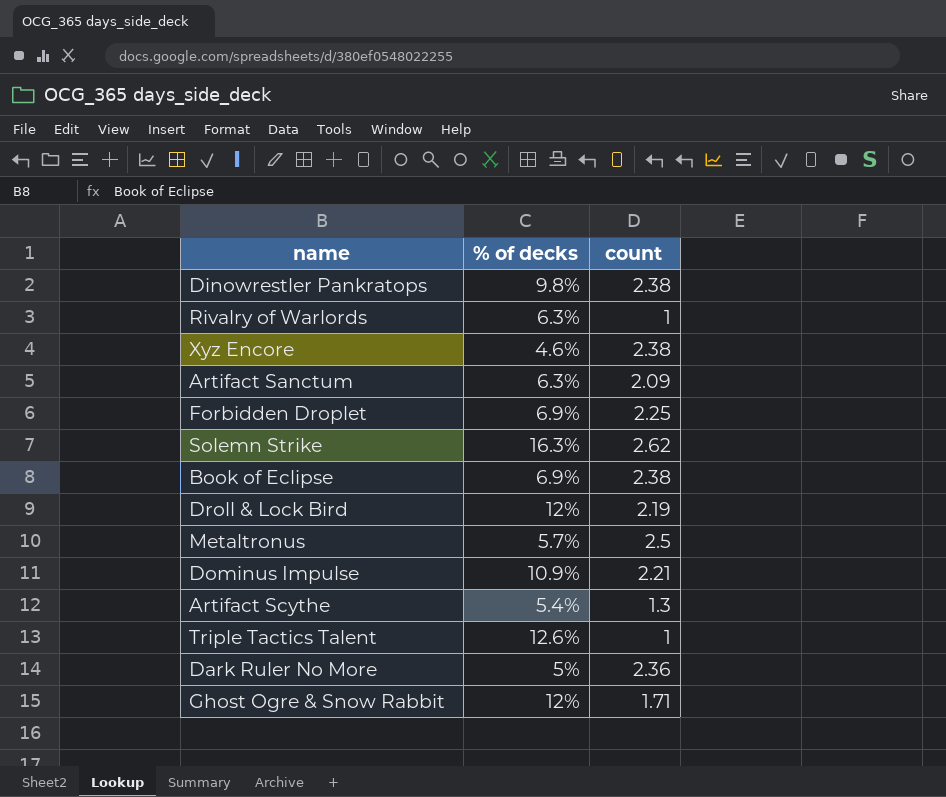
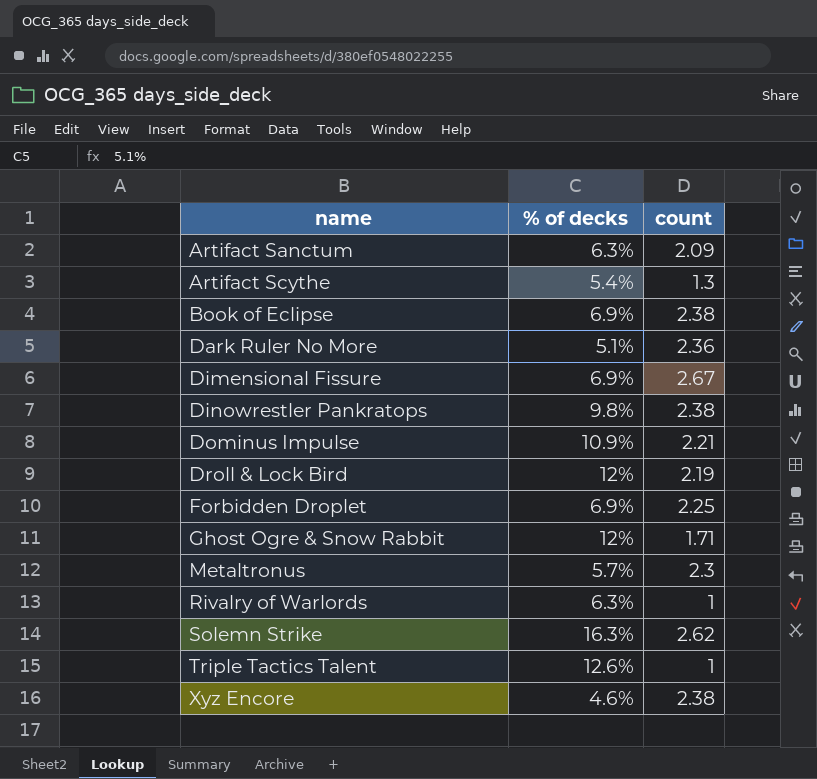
row order: none -> name ascending
Dark Ruler No More | % of decks: 5% -> 5.1%
row Dimensional Fissure: none -> 6.9% | 2.67
Metaltronus | count: 2.5 -> 2.3

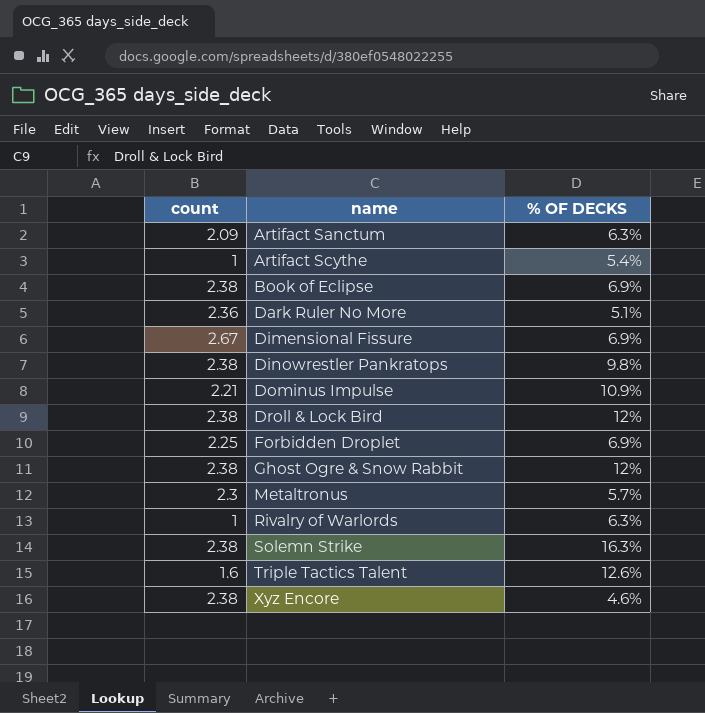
column count | position: 3 -> 1
column name: % of decks -> % OF DECKS
Artifact Scythe | count: 1.3 -> 1
Droll & Lock Bird | count: 2.19 -> 2.38
Ghost Ogre & Snow Rabbit | count: 1.71 -> 2.38
Solemn Strike | count: 2.62 -> 2.38
Triple Tactics Talent | count: 1 -> 1.6

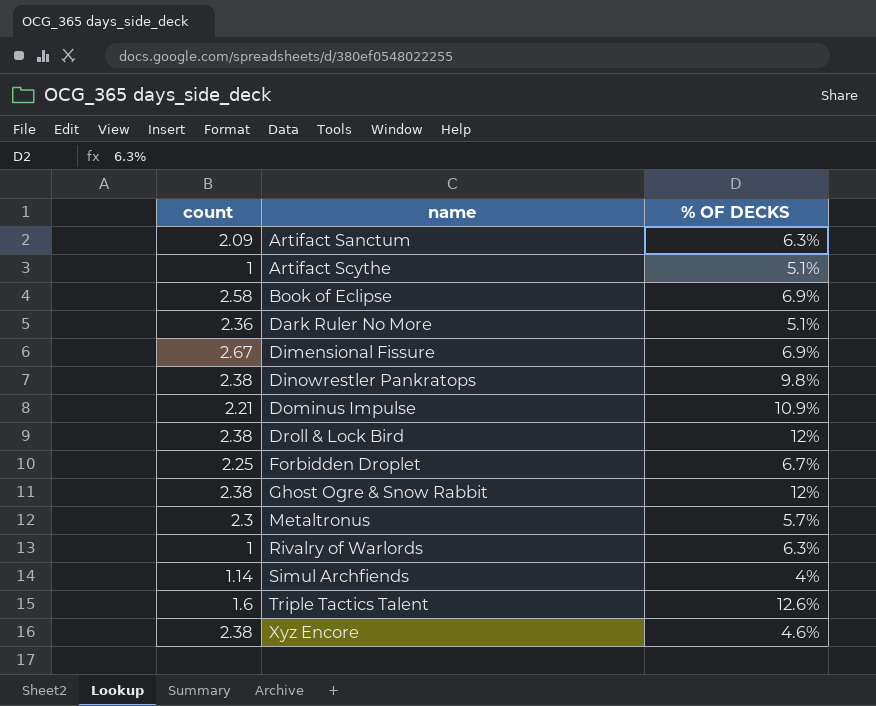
row Solemn Strike: 2.38 | 16.3% -> none
Artifact Scythe | % OF DECKS: 5.4% -> 5.1%
Book of Eclipse | count: 2.38 -> 2.58
Forbidden Droplet | % OF DECKS: 6.9% -> 6.7%
row Simul Archfiends: none -> 1.14 | 4%

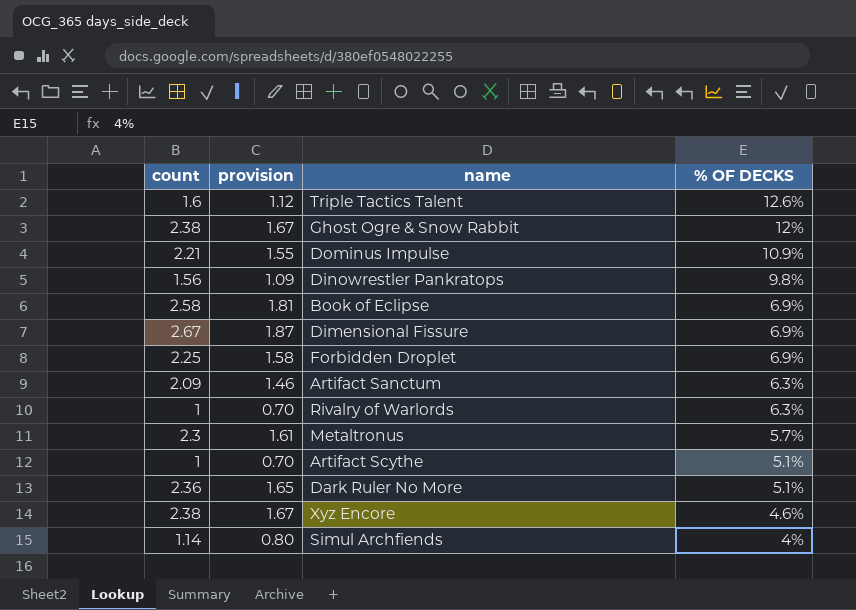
row order: name ascending -> % OF DECKS descending
column provision | formula: none -> [count] * 0.7
row Droll & Lock Bird: 2.38 | 12% -> none
Dinowrestler Pankratops | count: 2.38 -> 1.56
Forbidden Droplet | % OF DECKS: 6.7% -> 6.9%

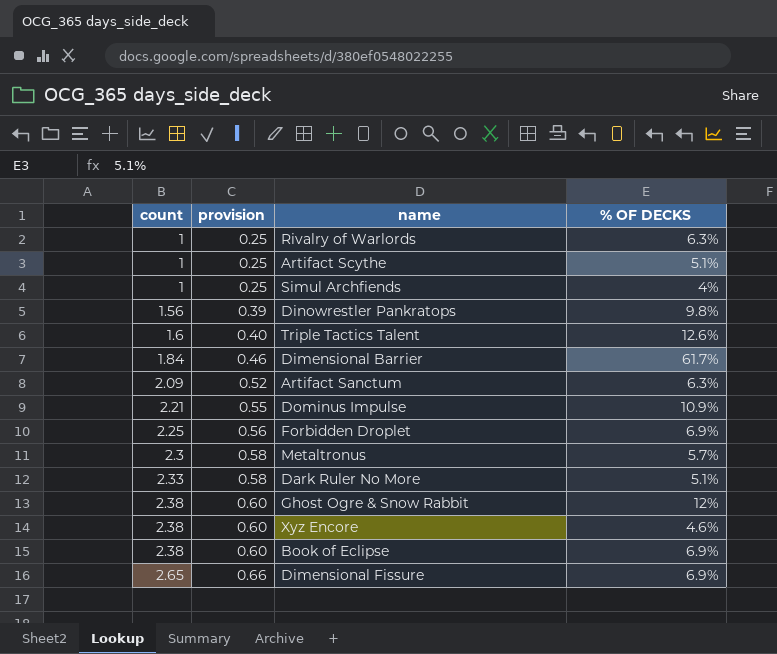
row order: % OF DECKS descending -> count ascending
column provision | formula: [count] * 0.7 -> [count] * 0.25
Simul Archfiends | count: 1.14 -> 1
row Dimensional Barrier: none -> 1.84 | 0.46 | 61.7%
Dark Ruler No More | count: 2.36 -> 2.33
Book of Eclipse | count: 2.58 -> 2.38
Dimensional Fissure | count: 2.67 -> 2.65

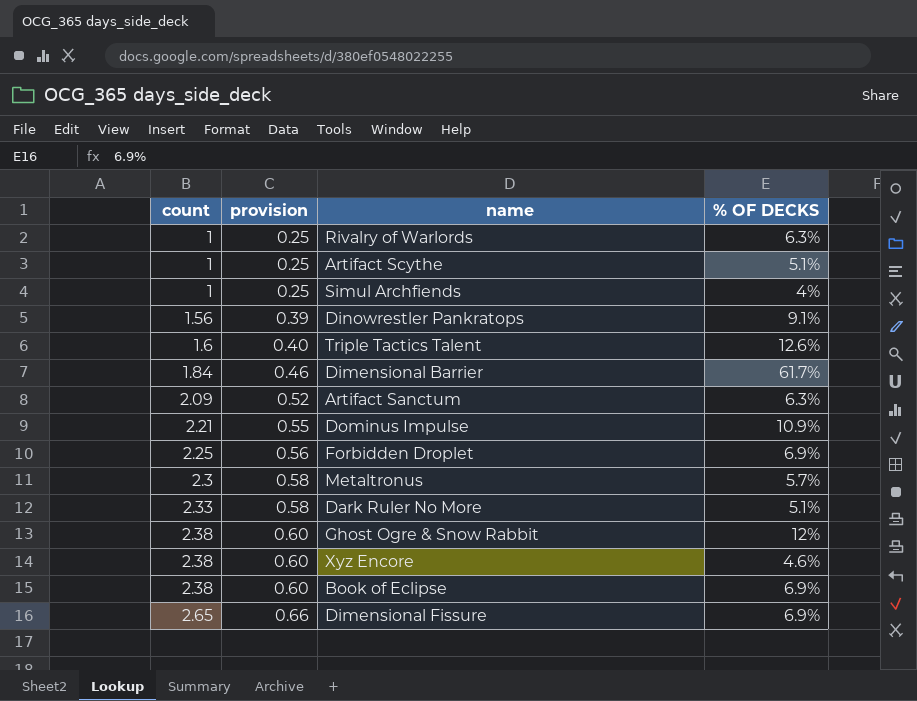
Dinowrestler Pankratops | % OF DECKS: 9.8% -> 9.1%

